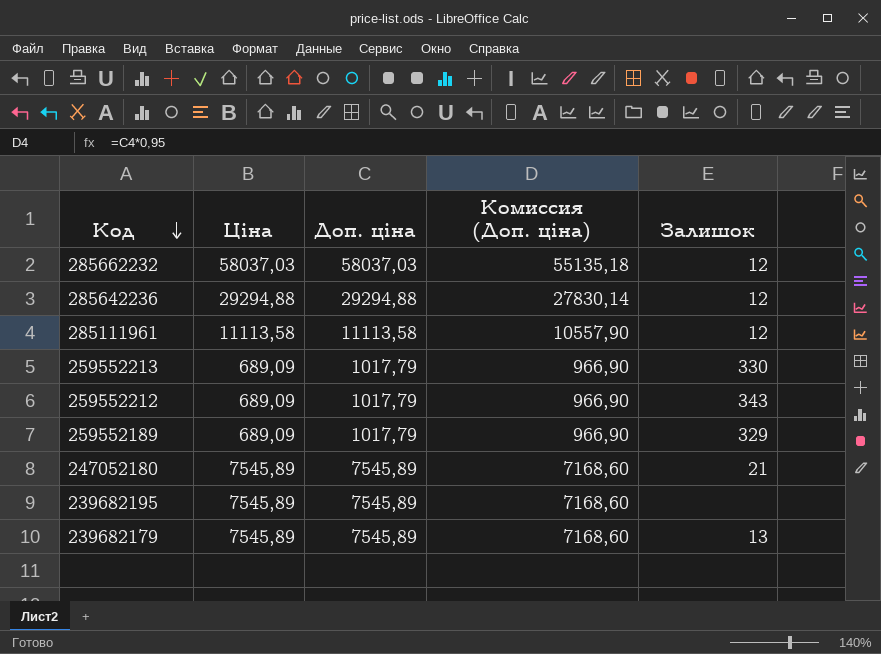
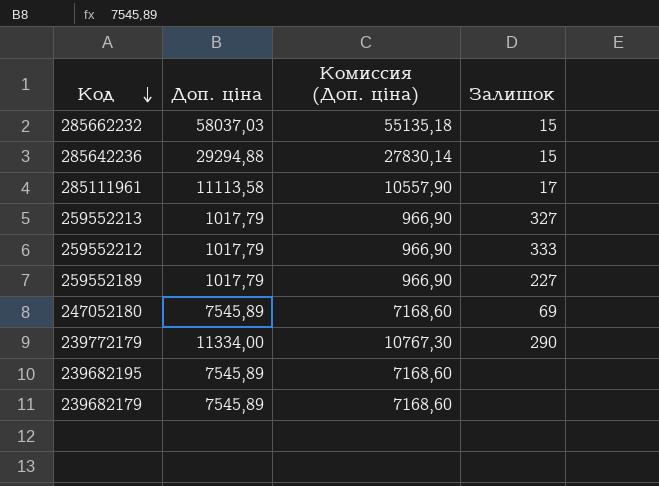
column Ціна | position: 2 -> none
285662232 | Залишок: 12 -> 15
285642236 | Залишок: 12 -> 15
285111961 | Залишок: 12 -> 17
259552213 | Залишок: 330 -> 327
259552212 | Залишок: 343 -> 333
259552189 | Залишок: 329 -> 227
247052180 | Залишок: 21 -> 69
row 239772179: none -> 11334,00 | 10767,30 | 290
239682179 | Залишок: 13 -> none

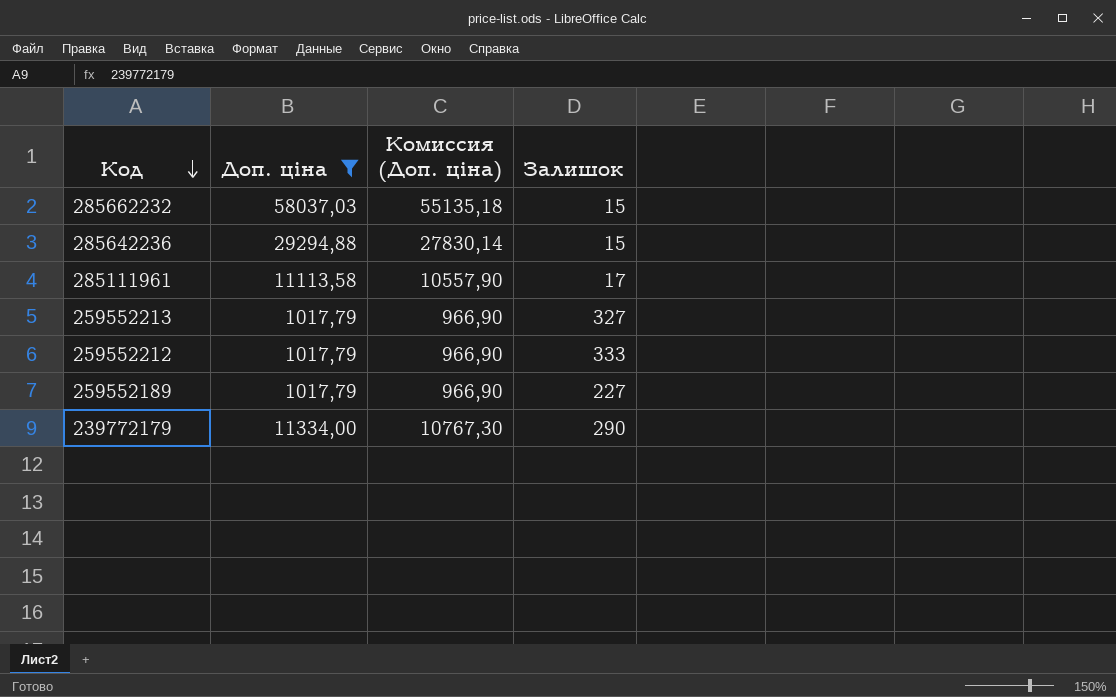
filter: none -> Доп. ціна != 7545,89

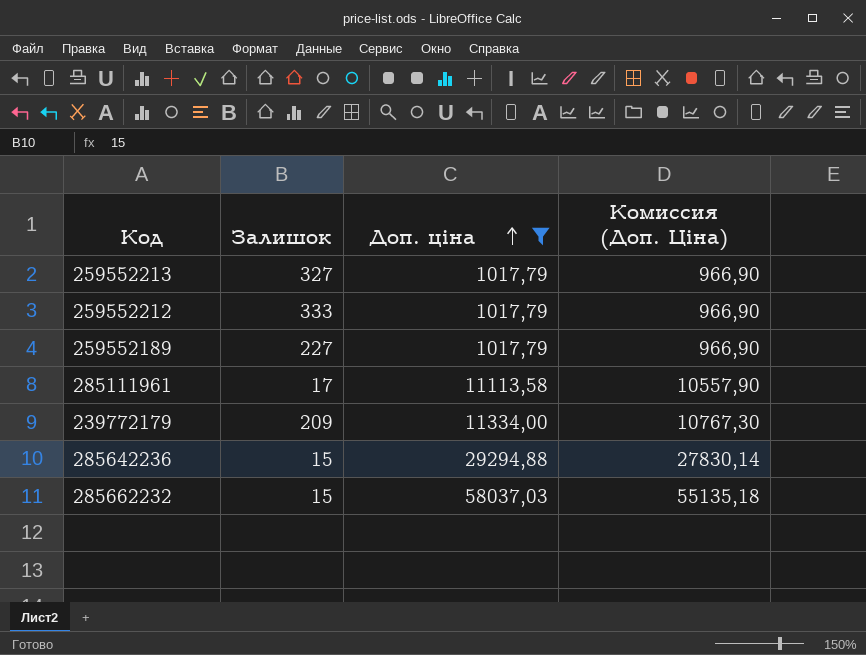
row order: Код descending -> Доп. ціна ascending
column Залишок | position: 4 -> 2
column name: Комиссия (Доп. ціна) -> Комиссия (Доп. Ціна)
239772179 | Залишок: 290 -> 209

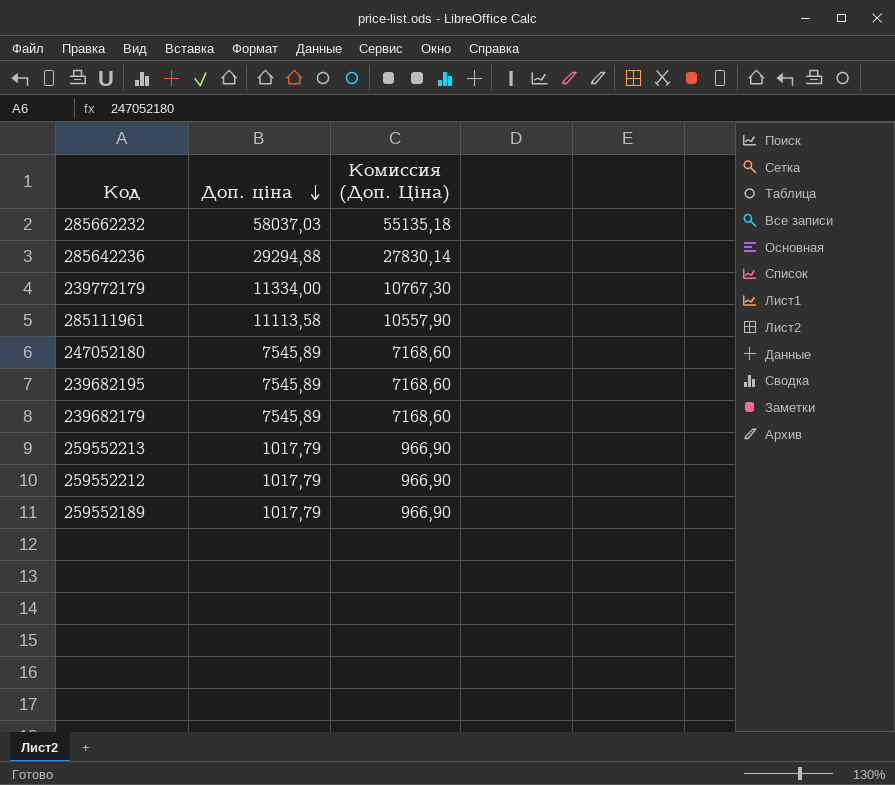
filter: Доп. ціна != 7545,89 -> none
row order: Доп. ціна ascending -> Доп. ціна descending
column Залишок | position: 2 -> none

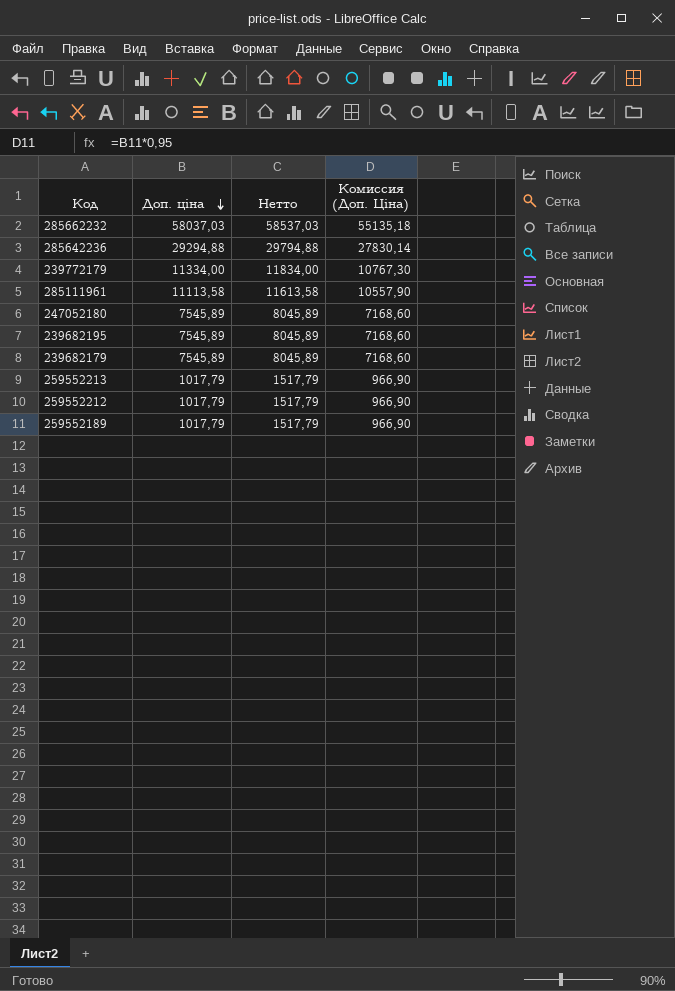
column Нетто | formula: none -> [Доп. ціна] + 500

